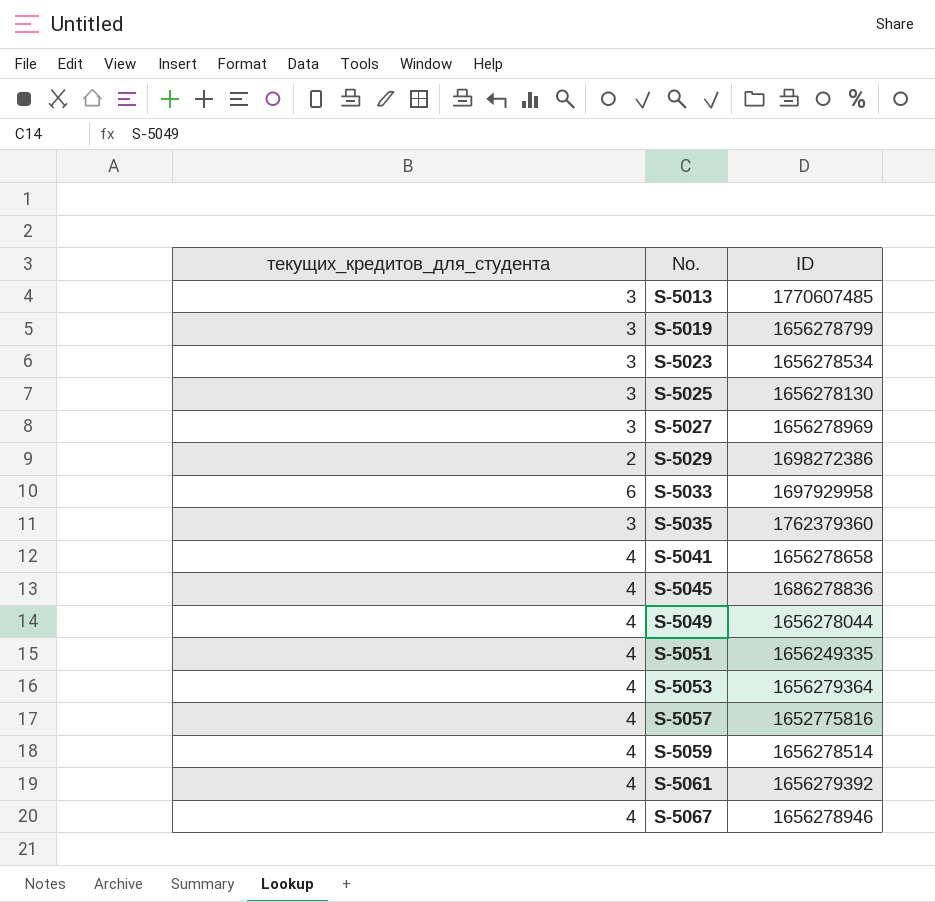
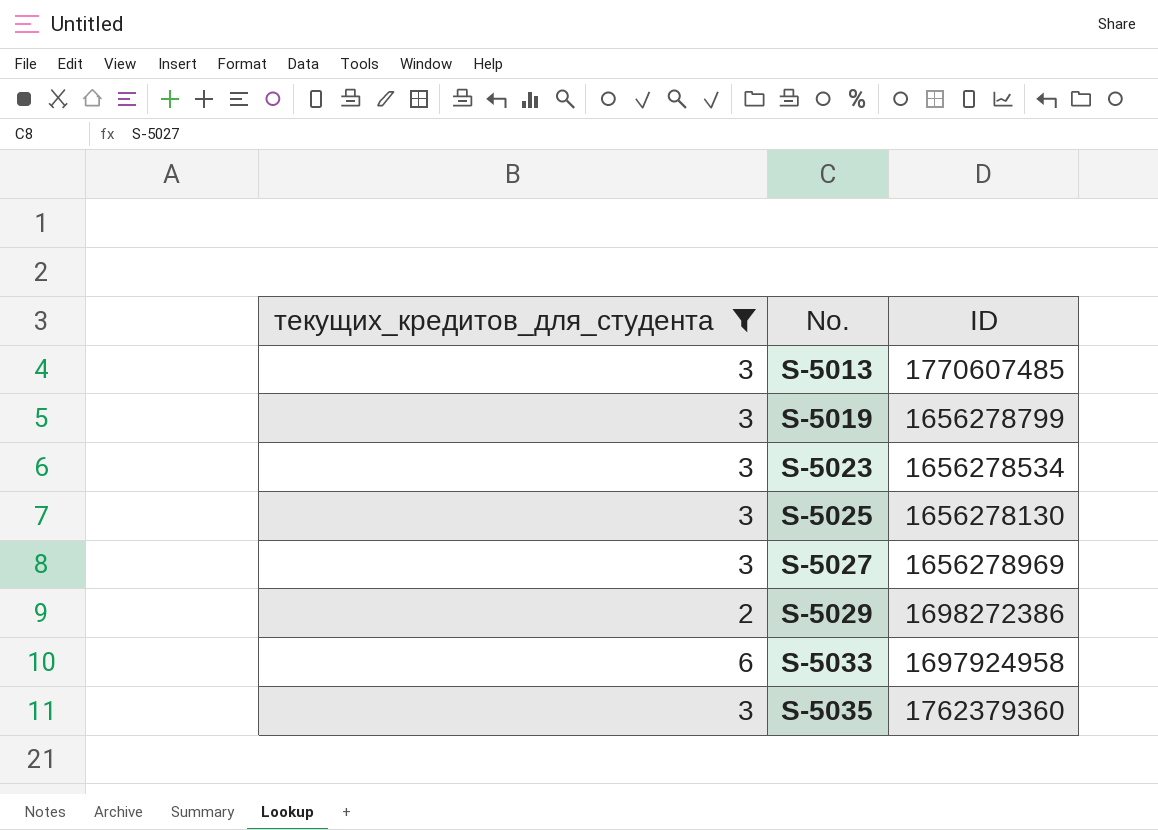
filter: none -> текущих_кредитов_для_студента != 4
S-5033 | ID: 1697929958 -> 1697924958

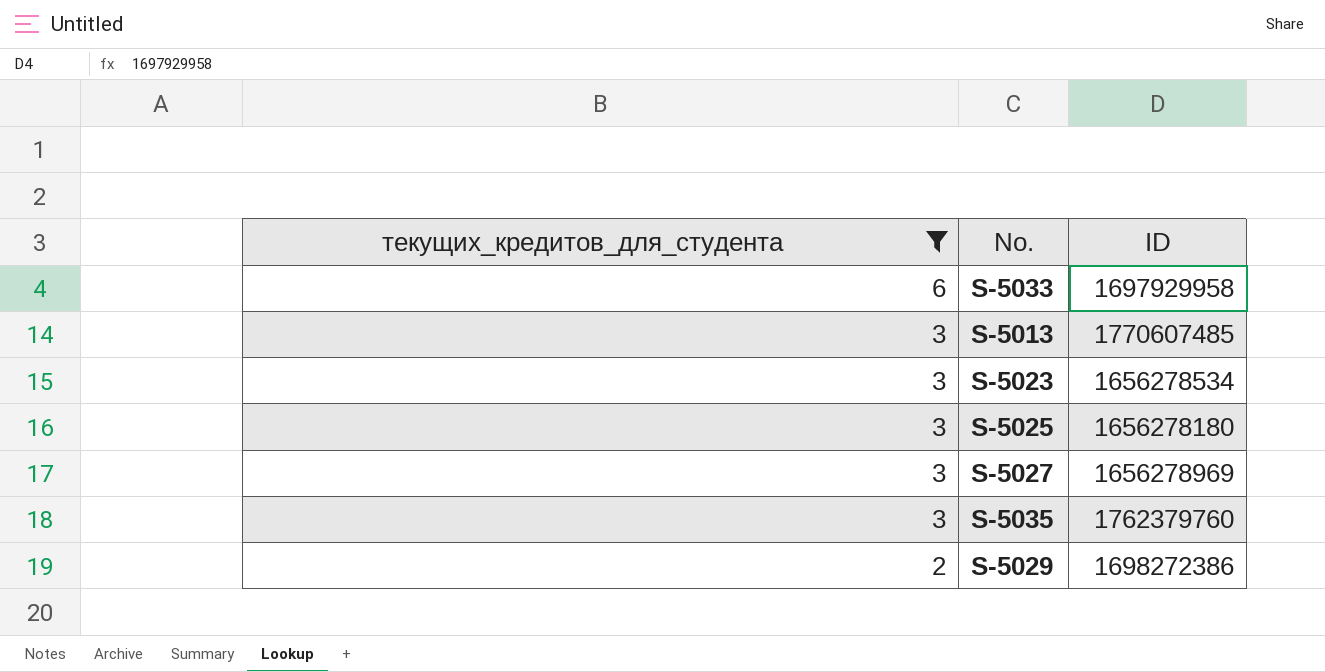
row order: No. ascending -> текущих_кредитов_для_студента descending
row S-5019: 3 | 1656278799 -> none
S-5033 | ID: 1697924958 -> 1697929958
S-5025 | ID: 1656278130 -> 1656278180
S-5035 | ID: 1762379360 -> 1762379760

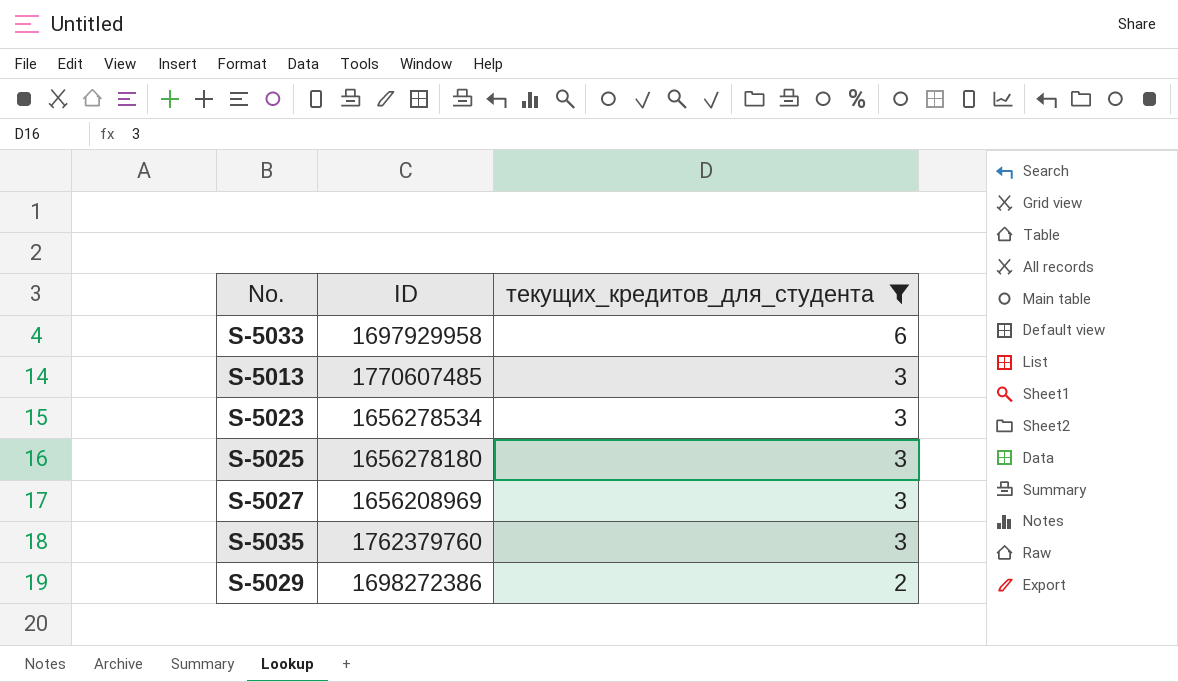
column текущих_кредитов_для_студента | position: 1 -> 3
S-5027 | ID: 1656278969 -> 1656208969

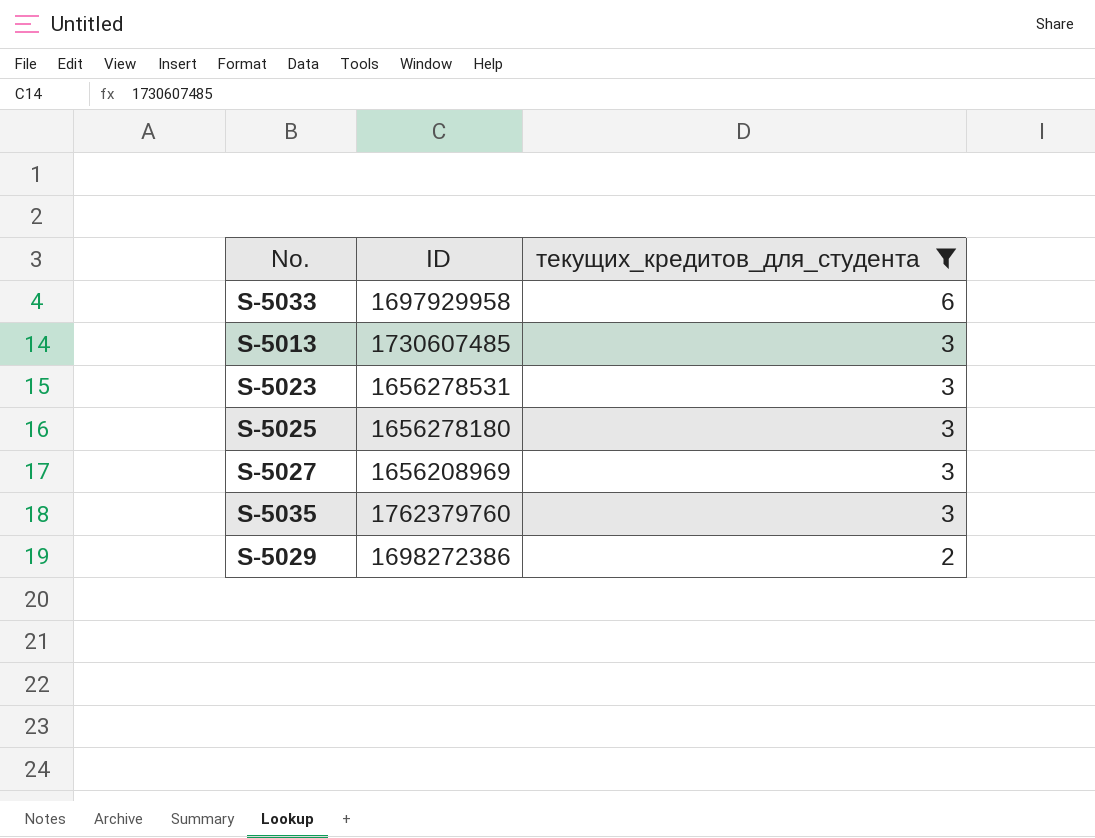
S-5013 | ID: 1770607485 -> 1730607485
S-5023 | ID: 1656278534 -> 1656278531

